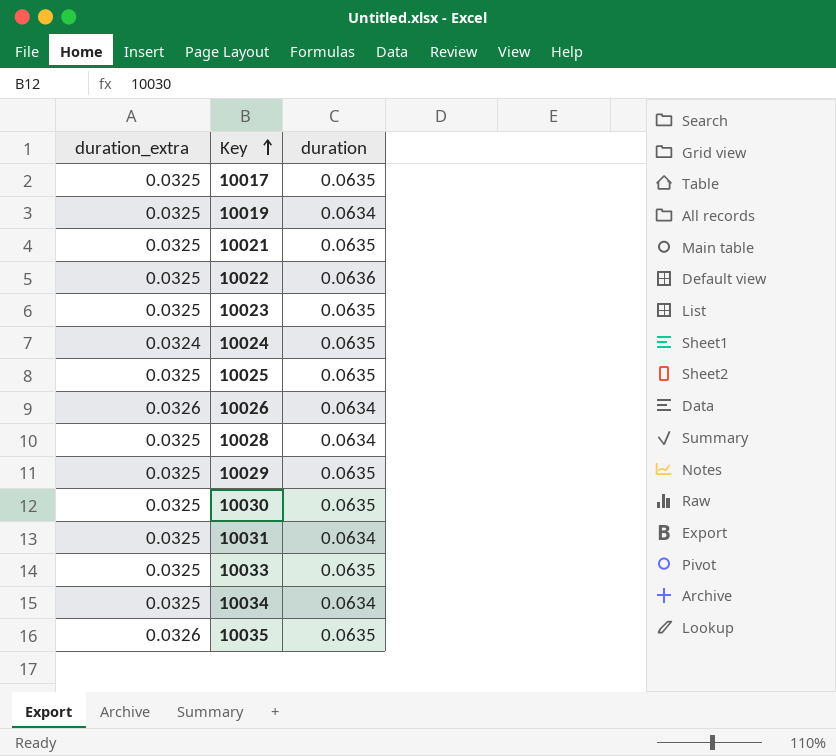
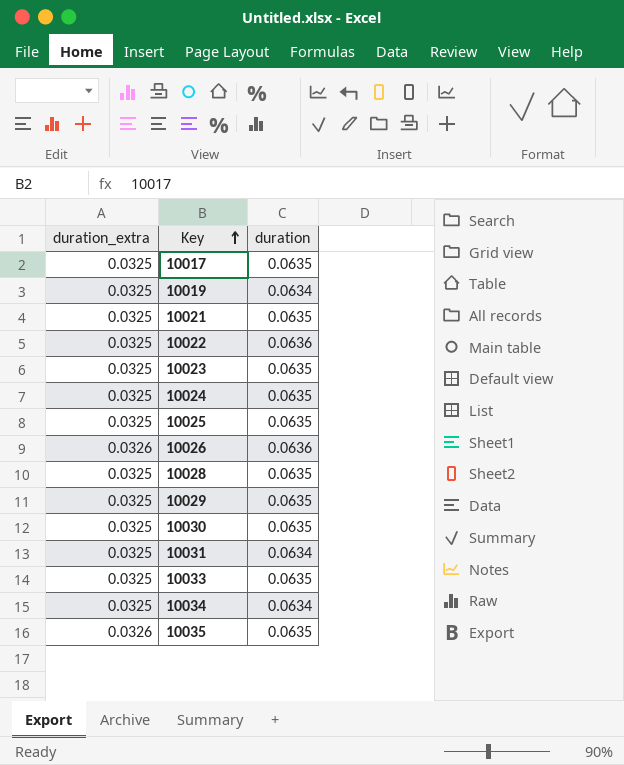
10024 | duration_extra: 0.0324 -> 0.0325
10026 | duration: 0.0634 -> 0.0636
10028 | duration: 0.0634 -> 0.0635

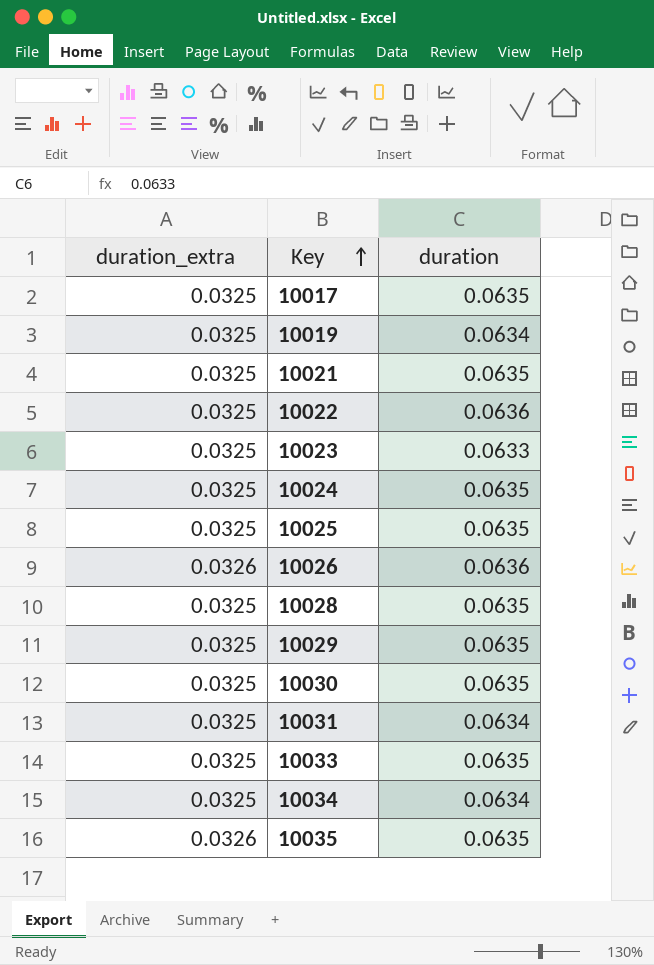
10023 | duration: 0.0635 -> 0.0633

